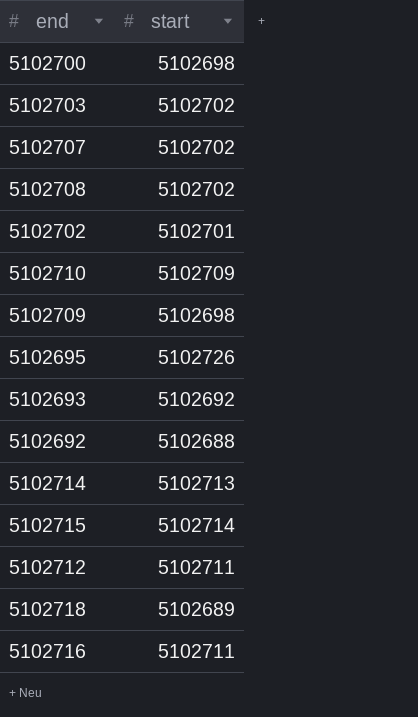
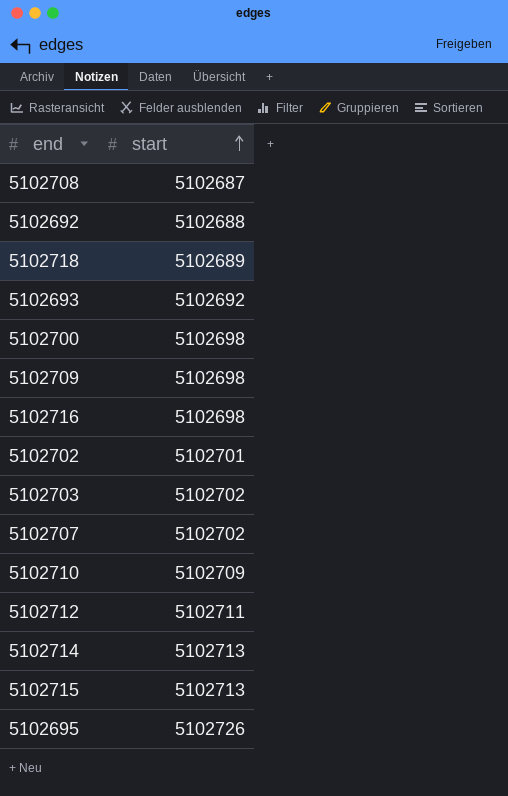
row order: none -> start ascending
5102708 | start: 5102702 -> 5102687
5102716 | start: 5102711 -> 5102698
5102715 | start: 5102714 -> 5102713

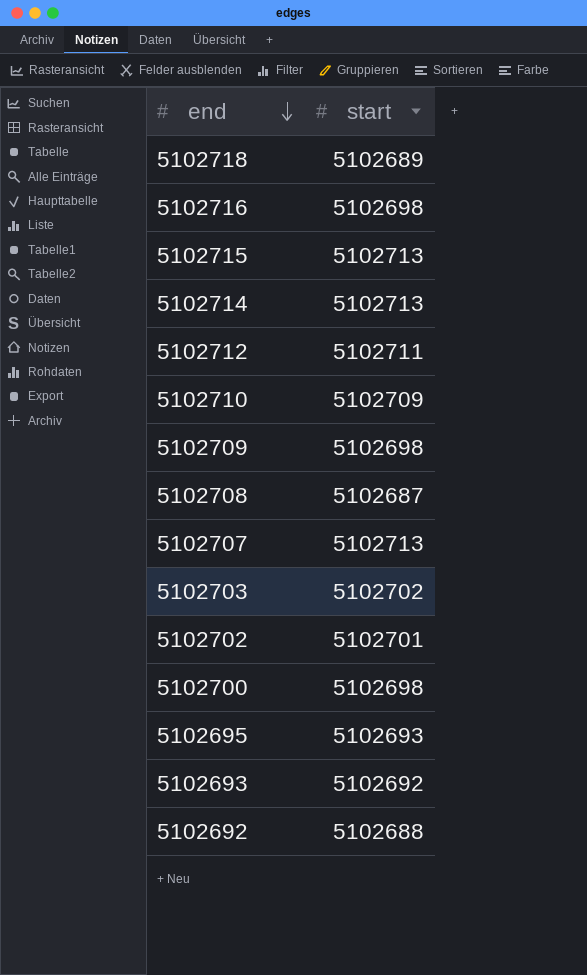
row order: start ascending -> end descending
5102707 | start: 5102702 -> 5102713
5102695 | start: 5102726 -> 5102693

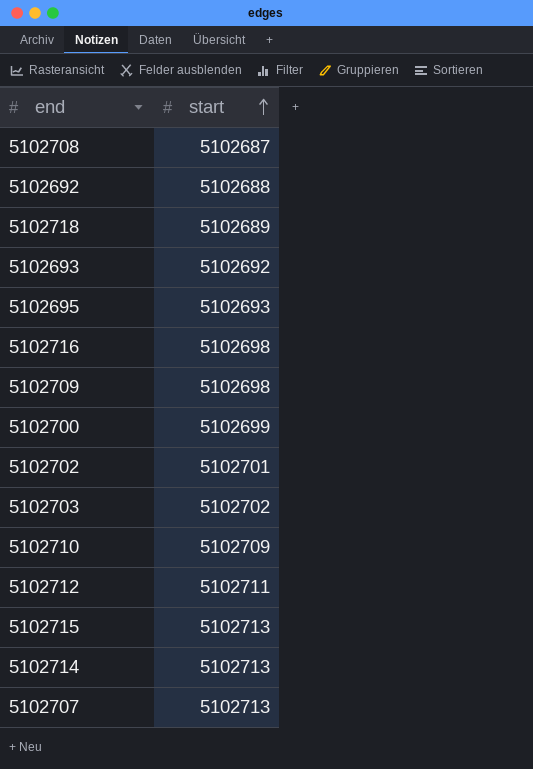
row order: end descending -> start ascending
5102700 | start: 5102698 -> 5102699

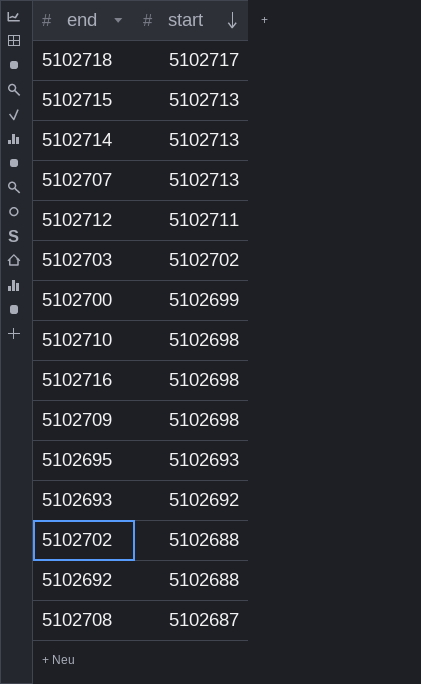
row order: start ascending -> start descending
5102718 | start: 5102689 -> 5102717
5102710 | start: 5102709 -> 5102698
5102702 | start: 5102701 -> 5102688

